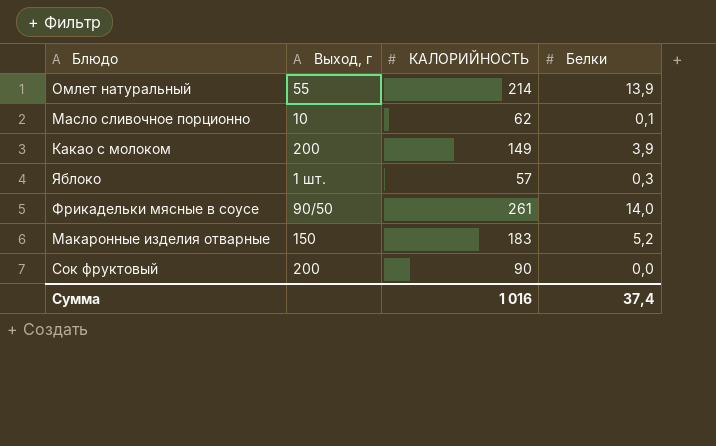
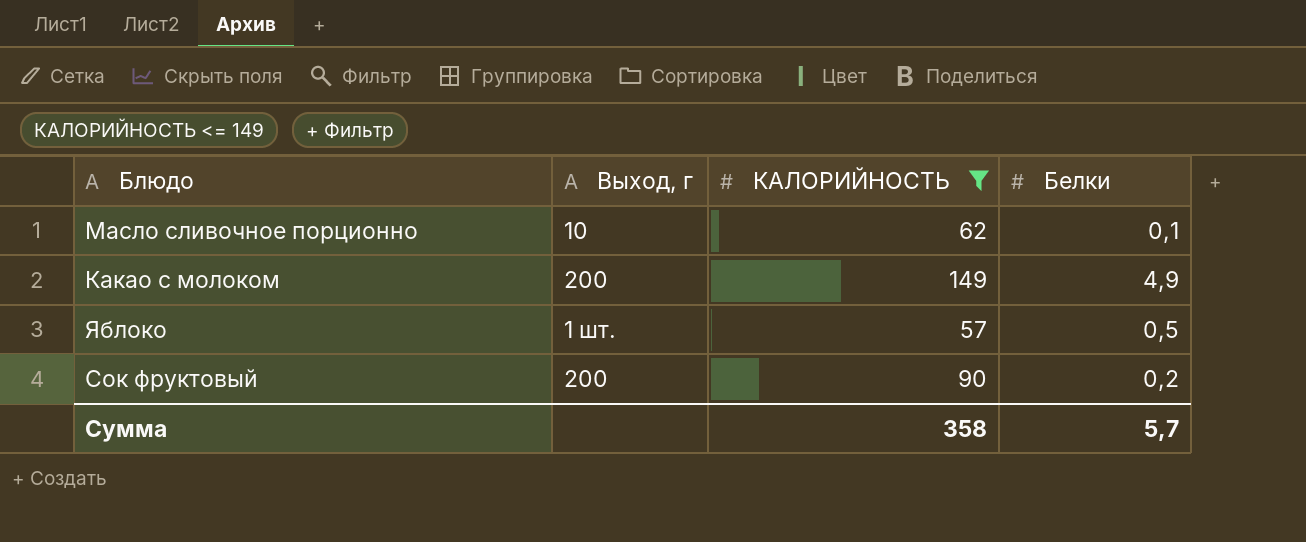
filter: none -> КАЛОРИЙНОСТЬ <= 149
Какао с молоком | Белки: 3,9 -> 4,9
Яблоко | Белки: 0,3 -> 0,5
Сок фруктовый | Белки: 0,0 -> 0,2
Сумма | КАЛОРИЙНОСТЬ: 1 016 -> 358
Сумма | Белки: 37,4 -> 5,7

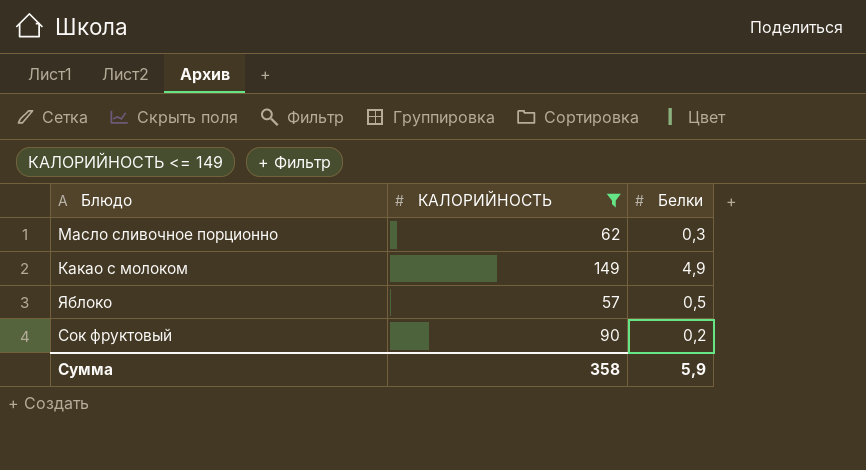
column Выход, г | position: 2 -> none
Масло сливочное порционно | Белки: 0,1 -> 0,3
Сумма | Белки: 5,7 -> 5,9

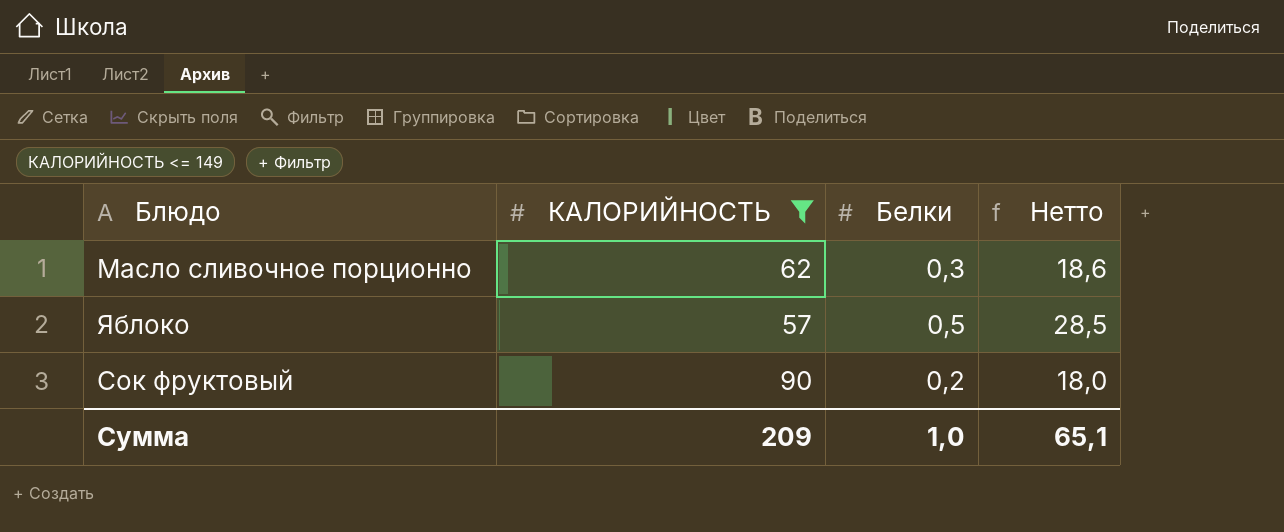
column Нетто | formula: none -> [КАЛОРИЙНОСТЬ] * [Белки]
row Какао с молоком: 149 | 4,9 -> none
Сумма | КАЛОРИЙНОСТЬ: 358 -> 209
Сумма | Белки: 5,9 -> 1,0

